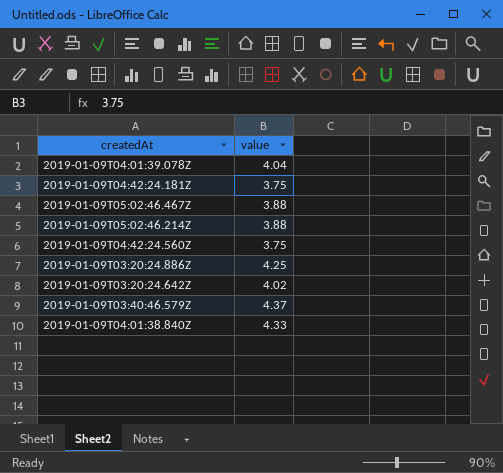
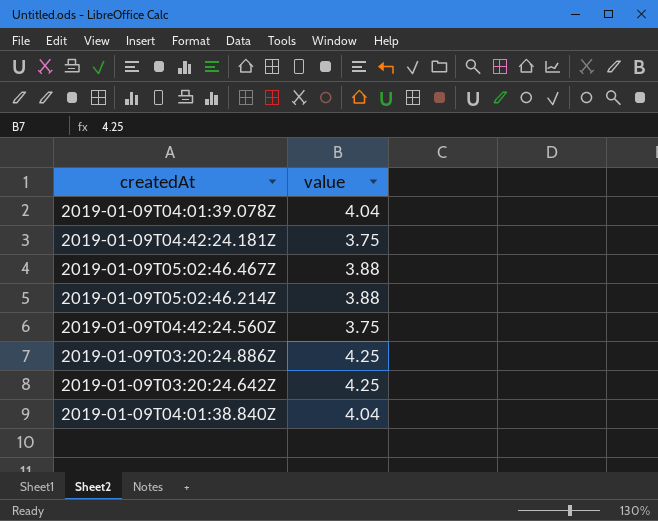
row 2019-01-09T03:40:46.579Z: 4.37 -> none
2019-01-09T03:20:24.642Z | value: 4.02 -> 4.25
2019-01-09T04:01:38.840Z | value: 4.33 -> 4.04

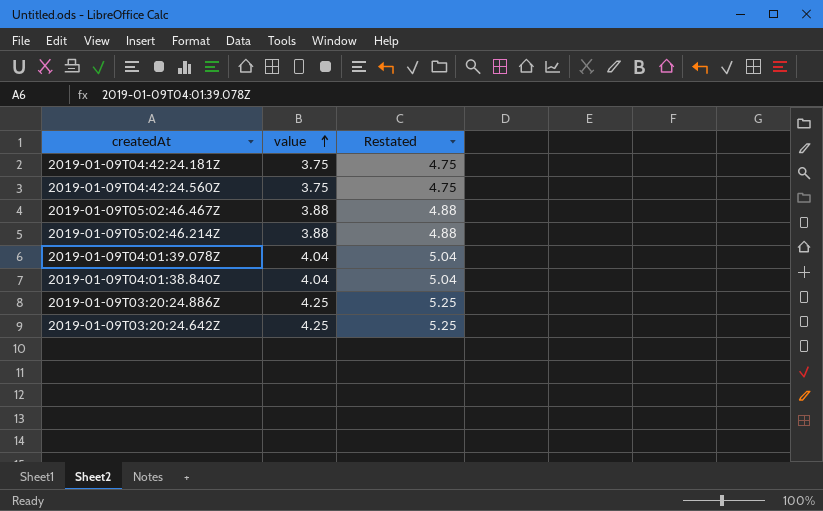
row order: none -> value ascending
column Restated | formula: none -> [value] + 1

